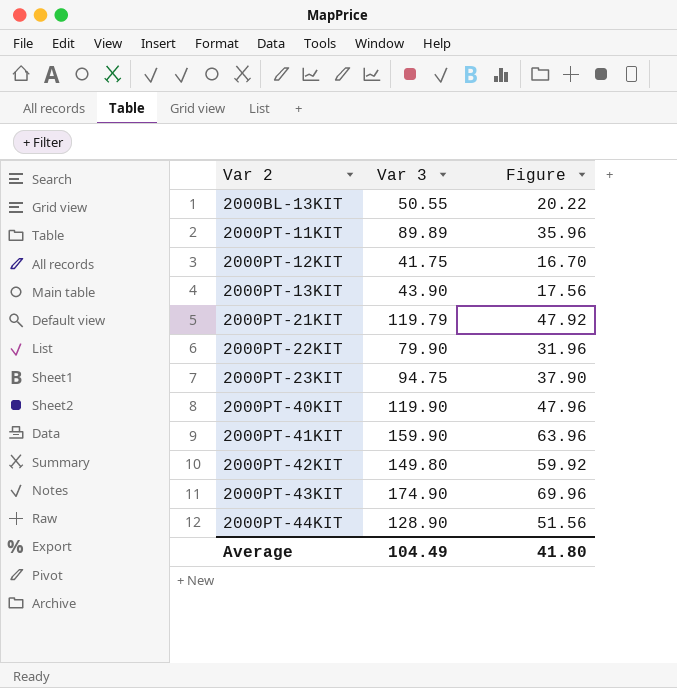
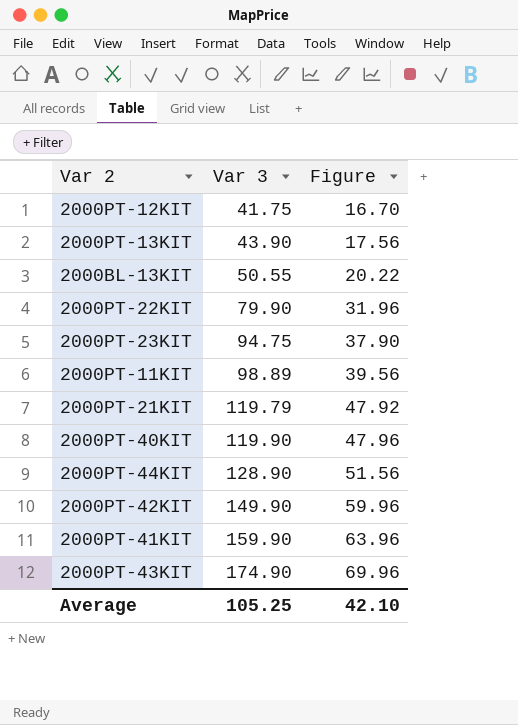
row order: Var 2 ascending -> Var 3 ascending
2000PT-11KIT | Var 3: 89.89 -> 98.89
2000PT-11KIT | Figure: 35.96 -> 39.56
2000PT-42KIT | Var 3: 149.80 -> 149.90
2000PT-42KIT | Figure: 59.92 -> 59.96
Average | Var 3: 104.49 -> 105.25
Average | Figure: 41.80 -> 42.10

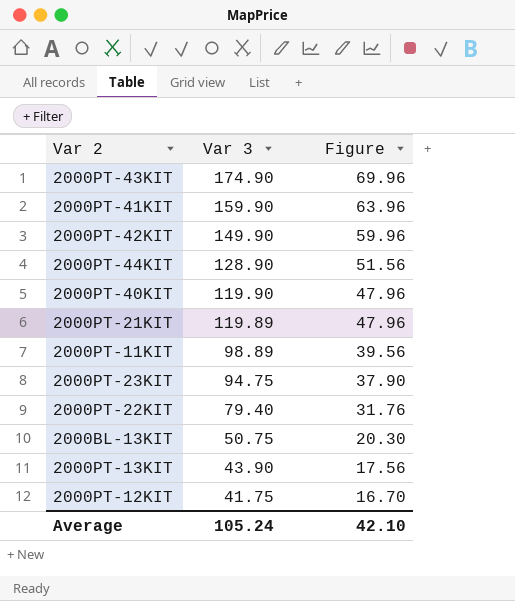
row order: Var 3 ascending -> Var 3 descending
2000PT-21KIT | Var 3: 119.79 -> 119.89
2000PT-21KIT | Figure: 47.92 -> 47.96
2000PT-22KIT | Var 3: 79.90 -> 79.40
2000PT-22KIT | Figure: 31.96 -> 31.76
2000BL-13KIT | Var 3: 50.55 -> 50.75
2000BL-13KIT | Figure: 20.22 -> 20.30
Average | Var 3: 105.25 -> 105.24

